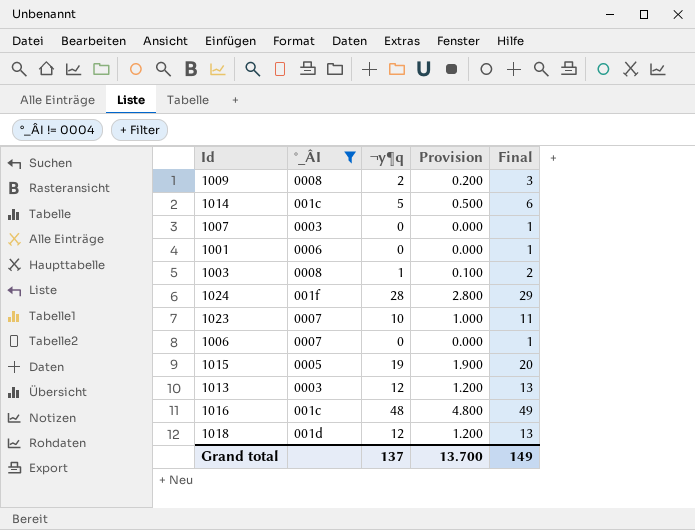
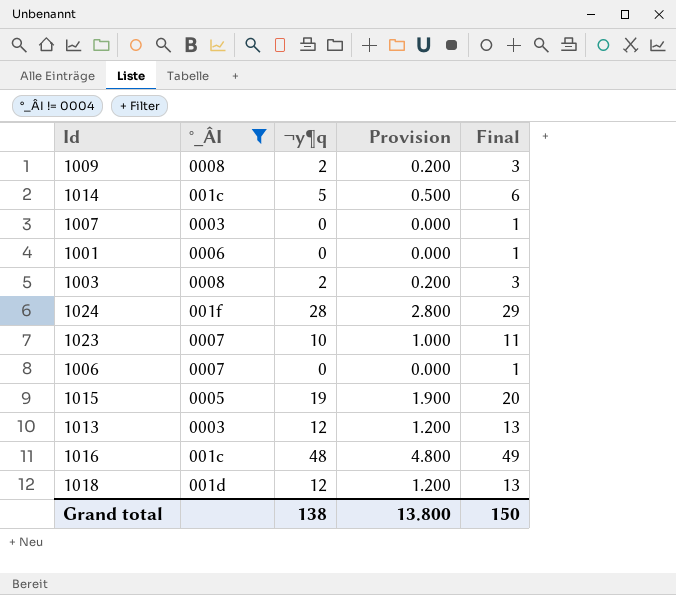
1003 | ¬y¶q: 1 -> 2
1003 | Provision: 0.100 -> 0.200
1003 | Final: 2 -> 3
Grand total | ¬y¶q: 137 -> 138
Grand total | Provision: 13.700 -> 13.800
Grand total | Final: 149 -> 150

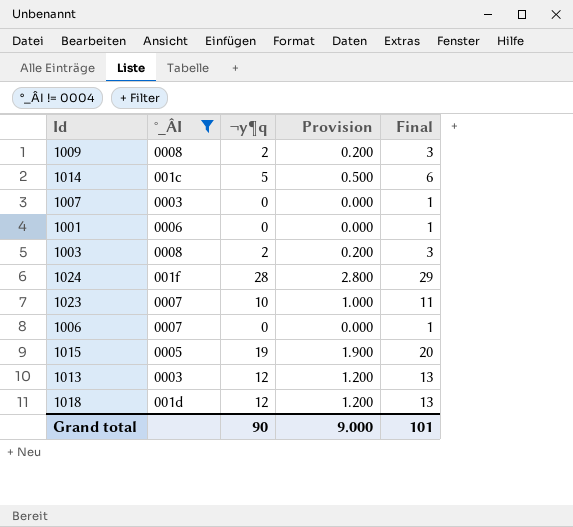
row 1016: 001c | 48 | 4.800 | 49 -> none
Grand total | ¬y¶q: 138 -> 90
Grand total | Provision: 13.800 -> 9.000
Grand total | Final: 150 -> 101

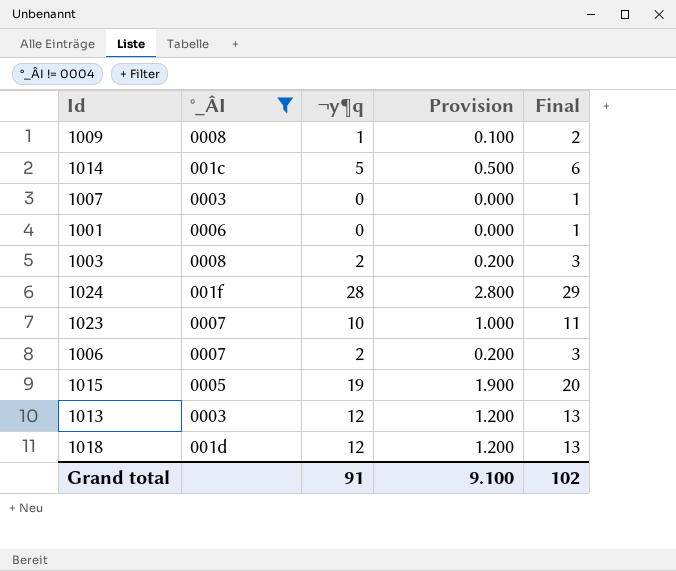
1009 | ¬y¶q: 2 -> 1
1009 | Provision: 0.200 -> 0.100
1009 | Final: 3 -> 2
1006 | ¬y¶q: 0 -> 2
1006 | Provision: 0.000 -> 0.200
1006 | Final: 1 -> 3
Grand total | ¬y¶q: 90 -> 91
Grand total | Provision: 9.000 -> 9.100
Grand total | Final: 101 -> 102

